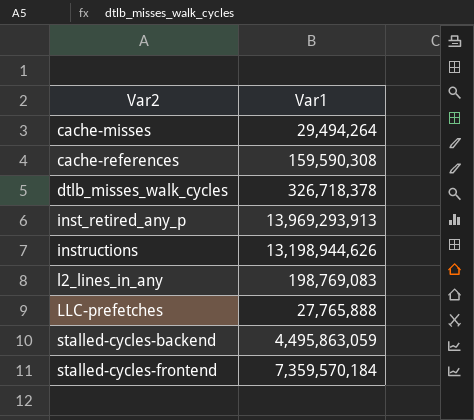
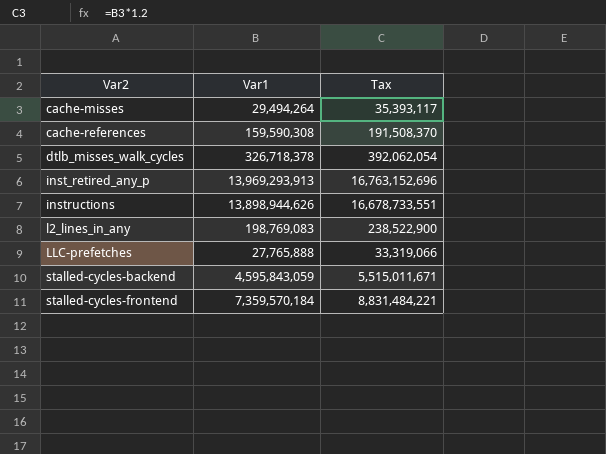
column Tax | formula: none -> [Var1] * 1.2
instructions | Var1: 13,198,944,626 -> 13,898,944,626
stalled-cycles-backend | Var1: 4,495,863,059 -> 4,595,843,059

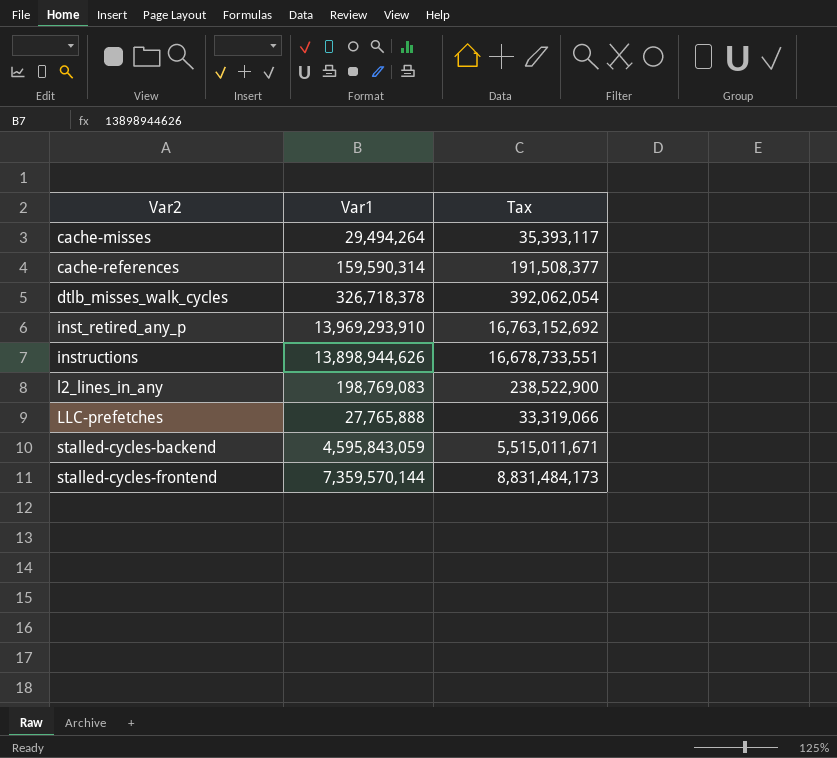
cache-references | Var1: 159,590,308 -> 159,590,314
cache-references | Tax: 191,508,370 -> 191,508,377
inst_retired_any_p | Var1: 13,969,293,913 -> 13,969,293,910
inst_retired_any_p | Tax: 16,763,152,696 -> 16,763,152,692
stalled-cycles-frontend | Var1: 7,359,570,184 -> 7,359,570,144
stalled-cycles-frontend | Tax: 8,831,484,221 -> 8,831,484,173

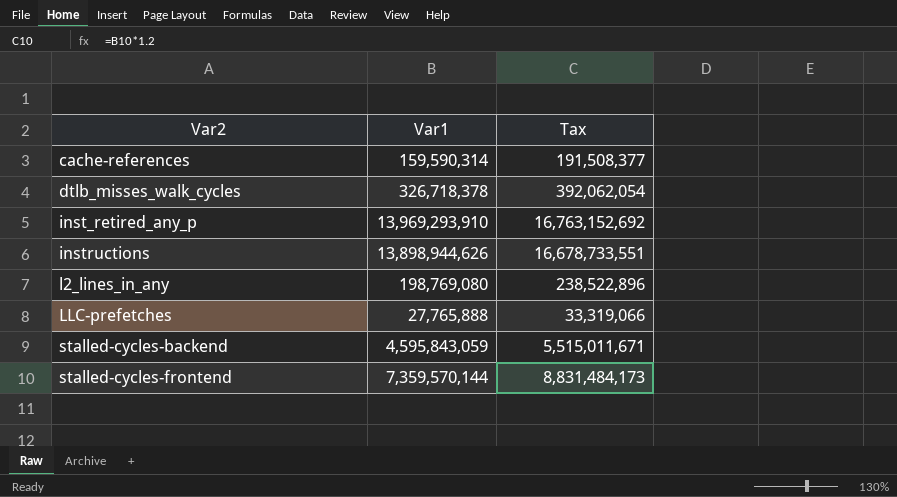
row cache-misses: 29,494,264 | 35,393,117 -> none
l2_lines_in_any | Var1: 198,769,083 -> 198,769,080
l2_lines_in_any | Tax: 238,522,900 -> 238,522,896

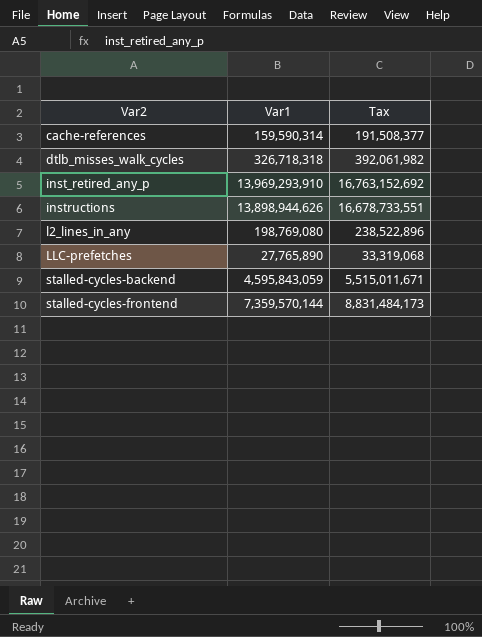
dtlb_misses_walk_cycles | Var1: 326,718,378 -> 326,718,318
dtlb_misses_walk_cycles | Tax: 392,062,054 -> 392,061,982
LLC-prefetches | Var1: 27,765,888 -> 27,765,890
LLC-prefetches | Tax: 33,319,066 -> 33,319,068

